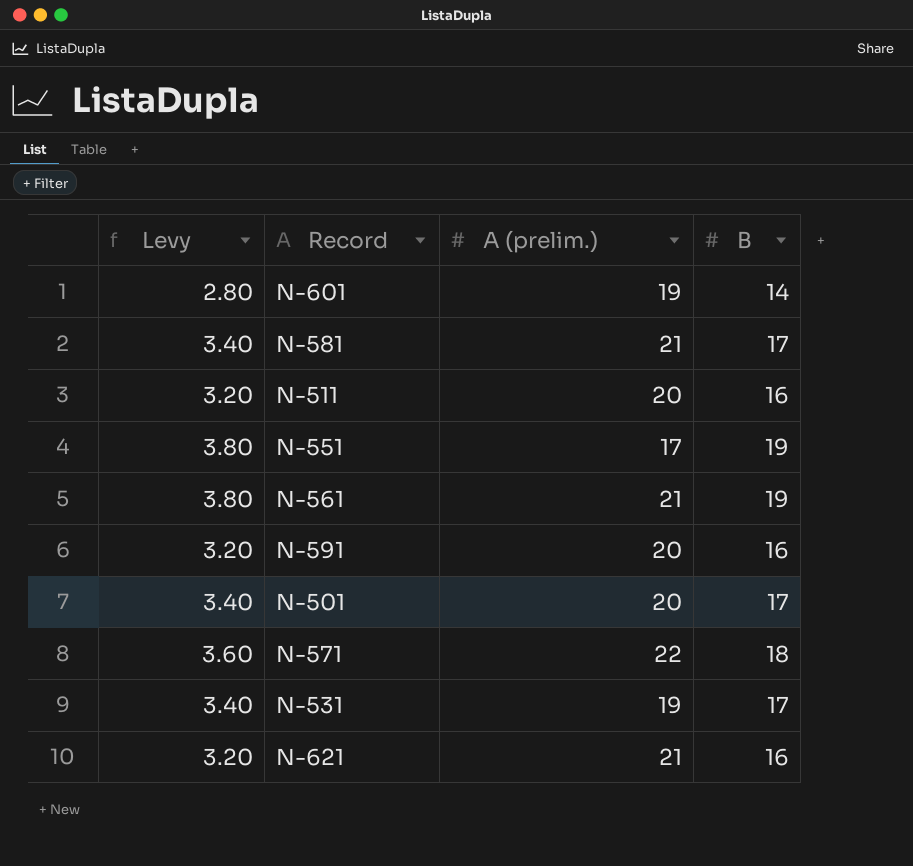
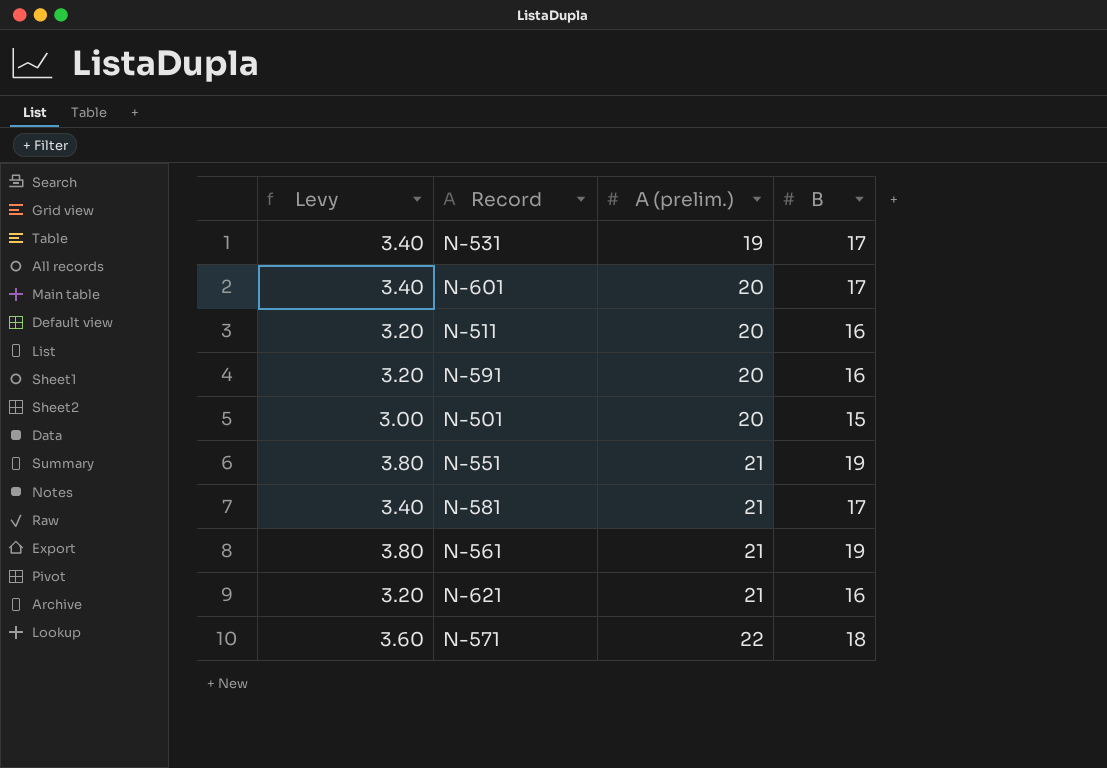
row order: none -> A (prelim.) ascending
N-601 | Levy: 2.80 -> 3.40
N-601 | A (prelim.): 19 -> 20
N-601 | B: 14 -> 17
N-501 | Levy: 3.40 -> 3.00
N-501 | B: 17 -> 15
N-551 | A (prelim.): 17 -> 21

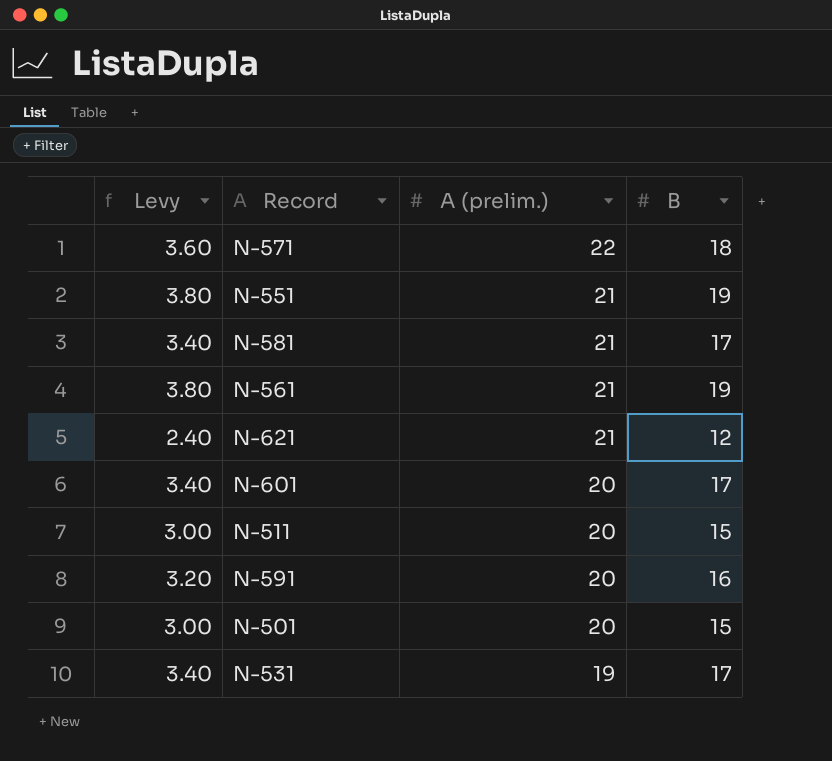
row order: A (prelim.) ascending -> A (prelim.) descending
N-621 | Levy: 3.20 -> 2.40
N-621 | B: 16 -> 12
N-511 | Levy: 3.20 -> 3.00
N-511 | B: 16 -> 15

